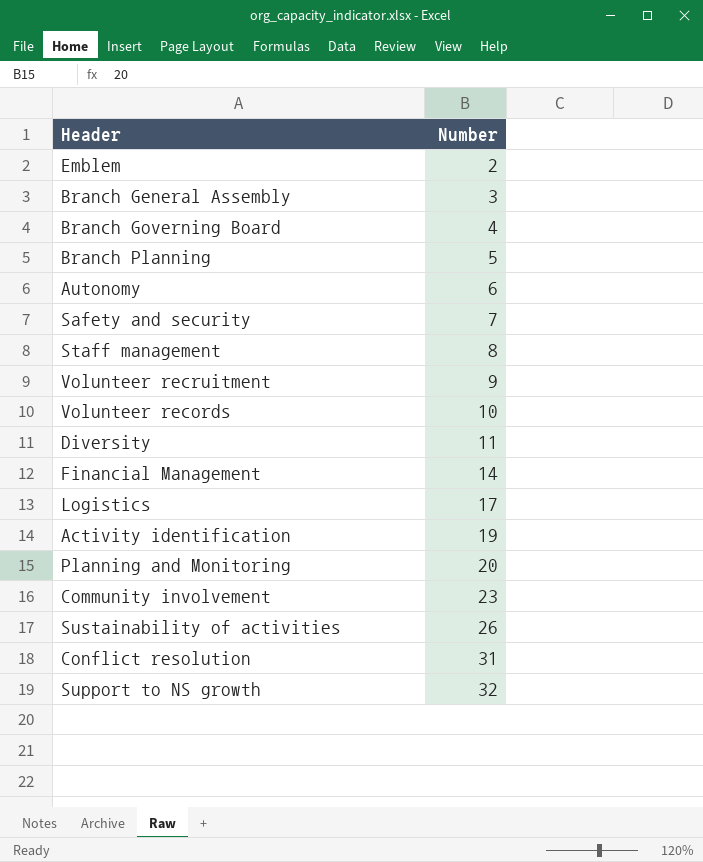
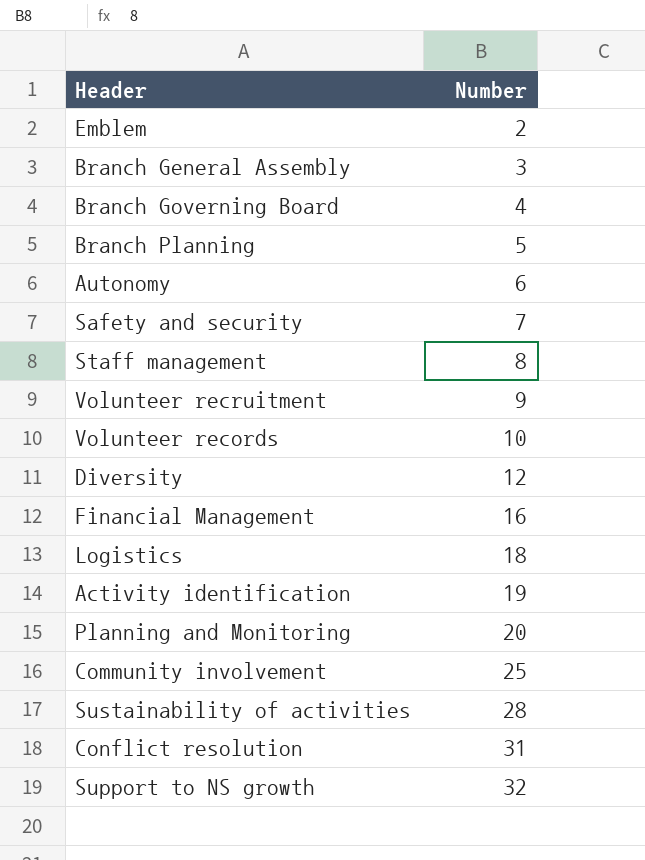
Diversity | Number: 11 -> 12
Financial Management | Number: 14 -> 16
Logistics | Number: 17 -> 18
Community involvement | Number: 23 -> 25
Sustainability of activities | Number: 26 -> 28

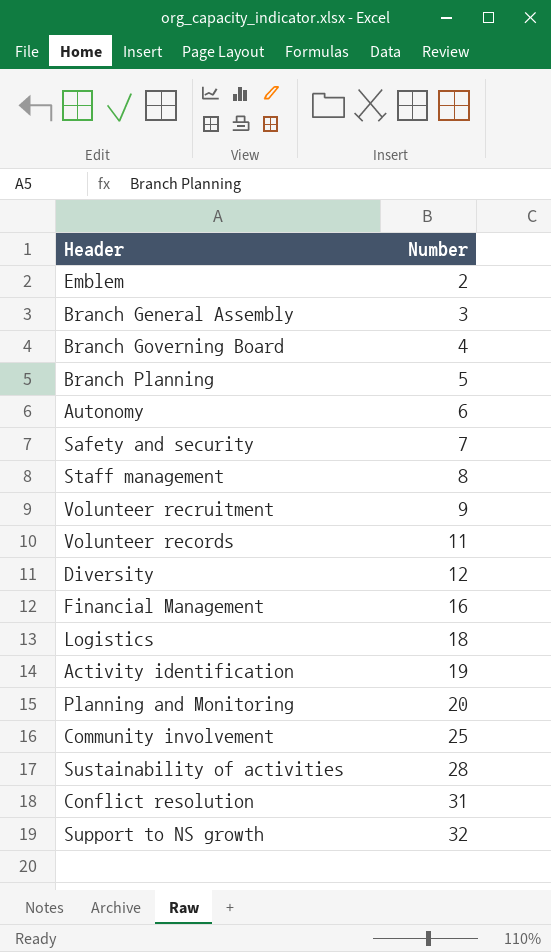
Volunteer records | Number: 10 -> 11

